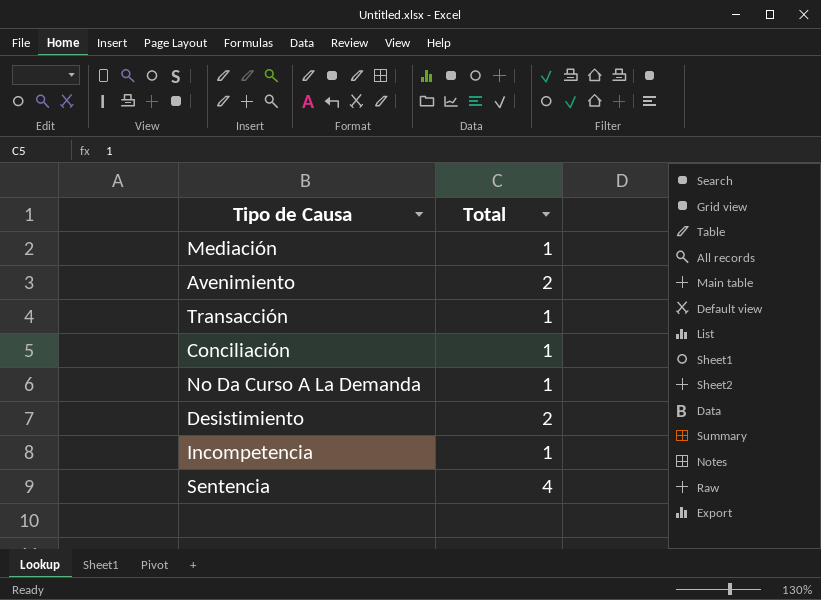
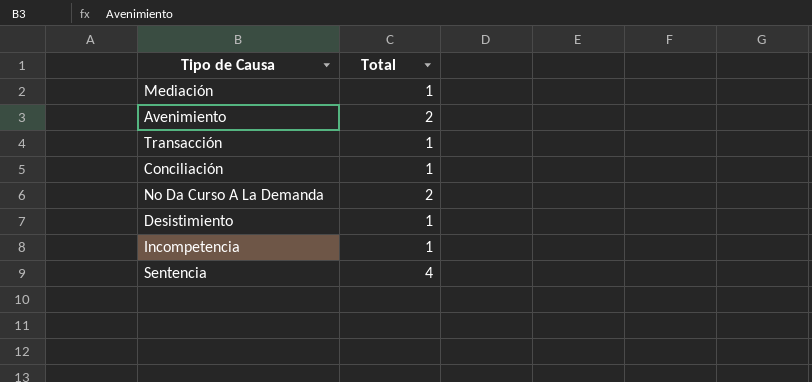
No Da Curso A La Demanda | Total: 1 -> 2
Desistimiento | Total: 2 -> 1

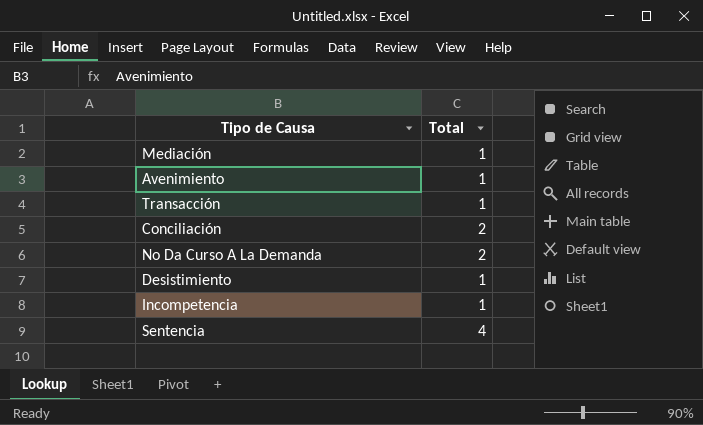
Avenimiento | Total: 2 -> 1
Conciliación | Total: 1 -> 2

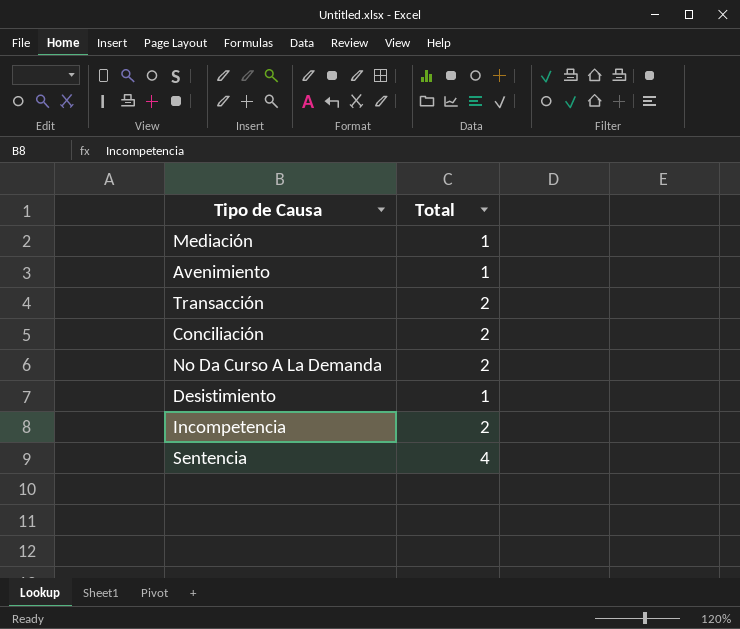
Transacción | Total: 1 -> 2
Incompetencia | Total: 1 -> 2

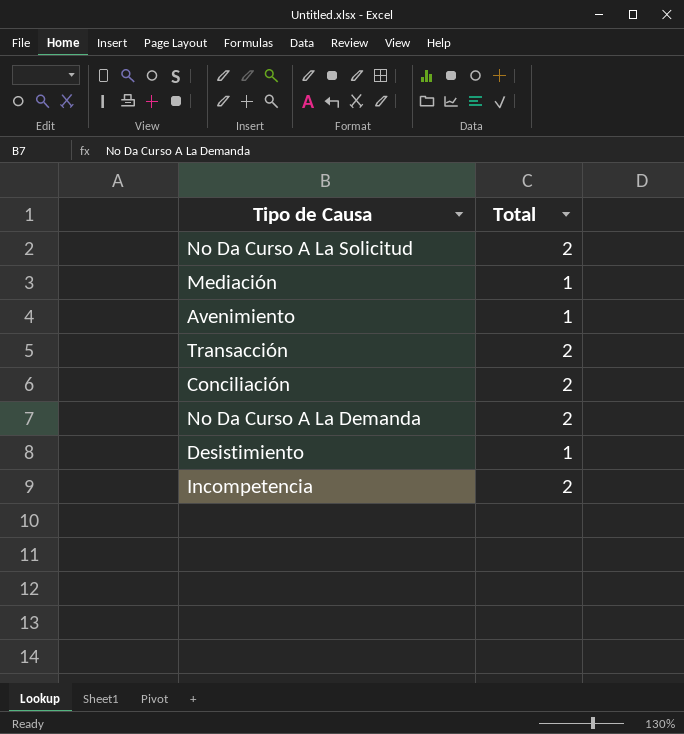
row Sentencia: 4 -> none
row No Da Curso A La Solicitud: none -> 2

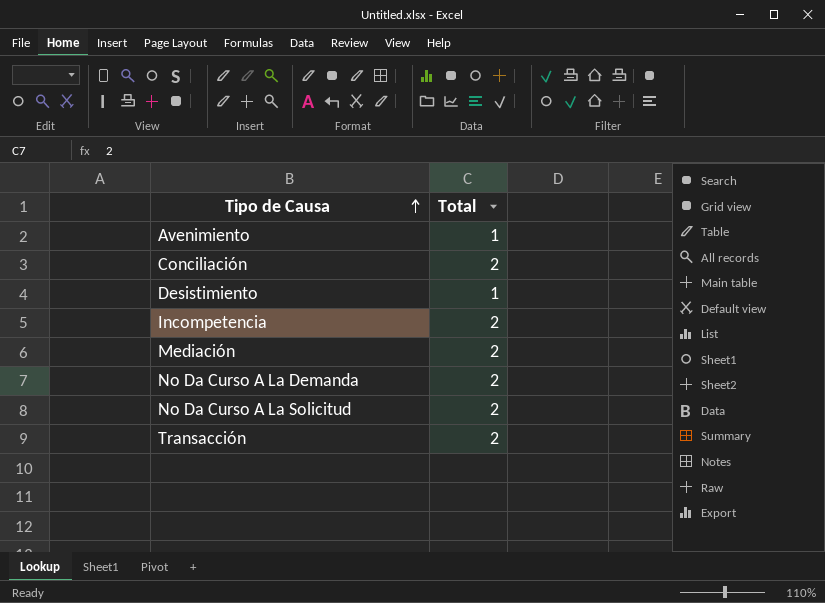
row order: none -> Tipo de Causa ascending
Mediación | Total: 1 -> 2

